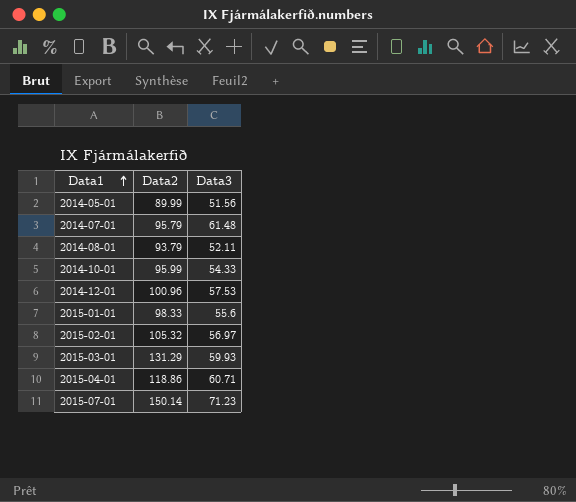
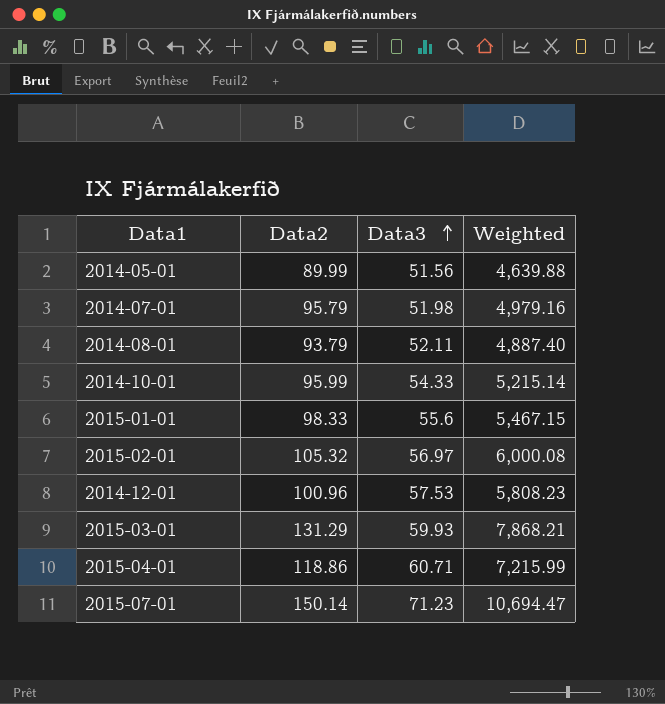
row order: Data1 ascending -> Data3 ascending
column Weighted | formula: none -> [Data2] * [Data3]
2014-07-01 | Data3: 61.48 -> 51.98

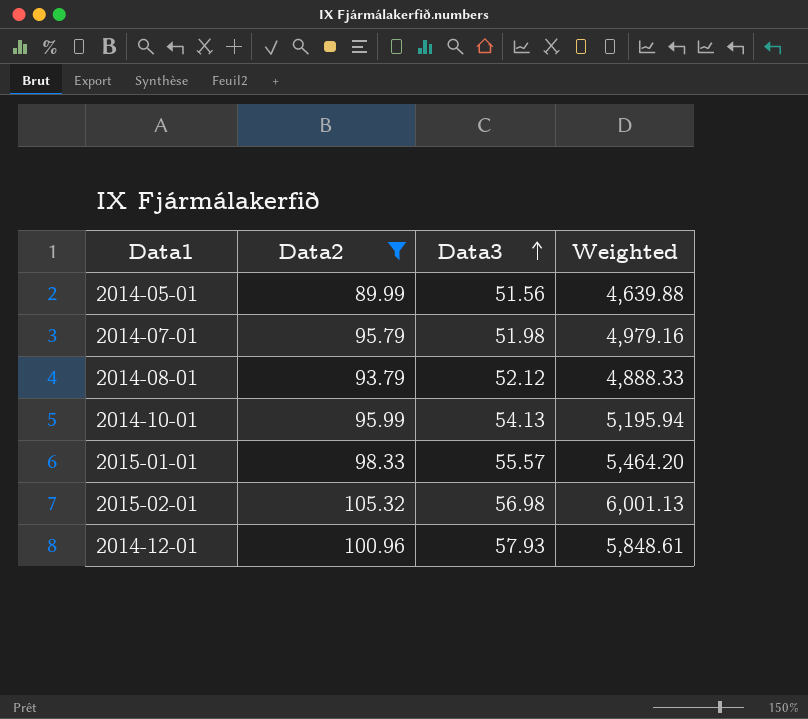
filter: none -> Data2 <= 105.32
2014-08-01 | Data3: 52.11 -> 52.12
2014-08-01 | Weighted: 4,887.40 -> 4,888.33
2014-10-01 | Data3: 54.33 -> 54.13
2014-10-01 | Weighted: 5,215.14 -> 5,195.94
2015-01-01 | Data3: 55.6 -> 55.57
2015-01-01 | Weighted: 5,467.15 -> 5,464.20
2015-02-01 | Data3: 56.97 -> 56.98
2015-02-01 | Weighted: 6,000.08 -> 6,001.13
2014-12-01 | Data3: 57.53 -> 57.93
2014-12-01 | Weighted: 5,808.23 -> 5,848.61

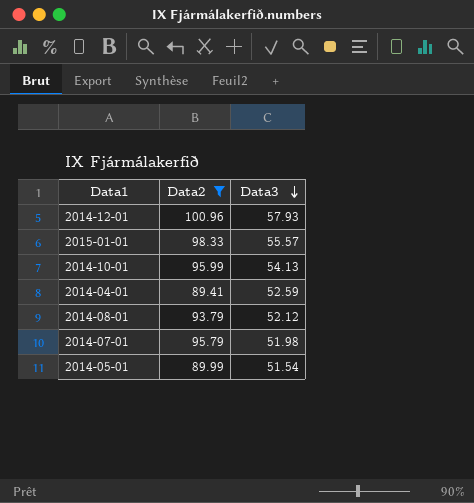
row order: Data3 ascending -> Data3 descending
column Weighted | formula: [Data2] * [Data3] -> none
row 2015-02-01: 105.32 | 56.98 | 6,001.13 -> none
row 2014-04-01: none -> 89.41 | 52.59
2014-05-01 | Data3: 51.56 -> 51.54

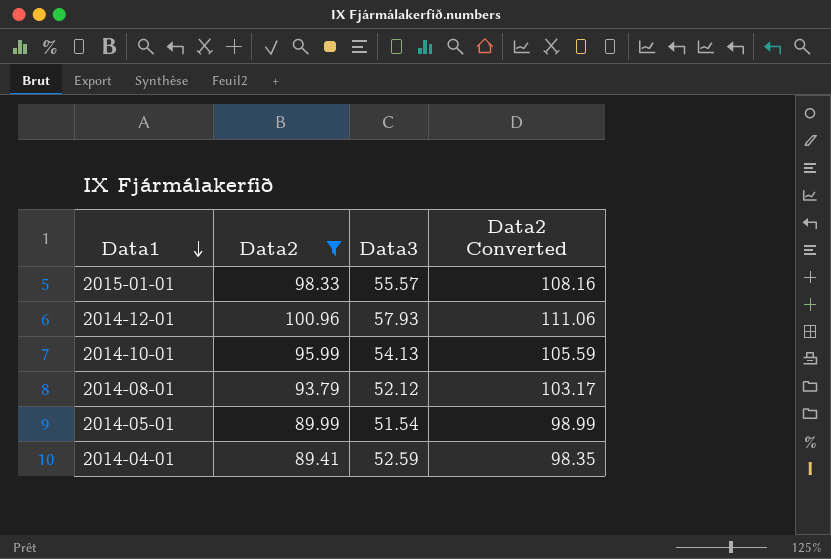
row order: Data3 descending -> Data1 descending
column Data2 Converted | formula: none -> [Data2] * 1.1
row 2014-07-01: 95.79 | 51.98 -> none

